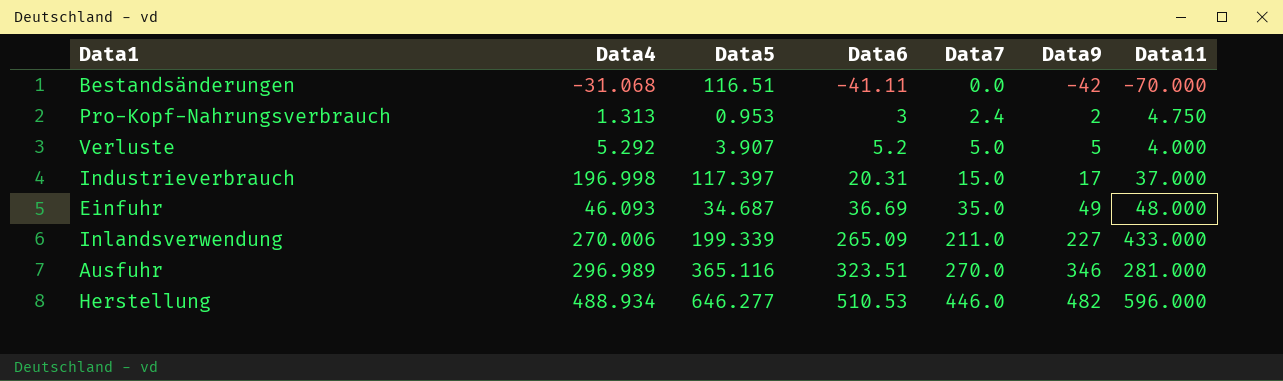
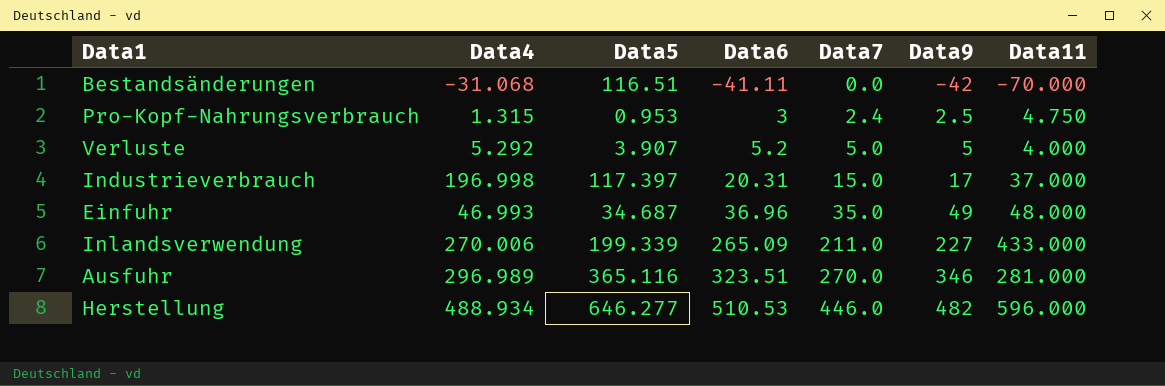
Pro-Kopf-Nahrungsverbrauch | Data4: 1.313 -> 1.315
Pro-Kopf-Nahrungsverbrauch | Data9: 2 -> 2.5
Einfuhr | Data4: 46.093 -> 46.993
Einfuhr | Data6: 36.69 -> 36.96

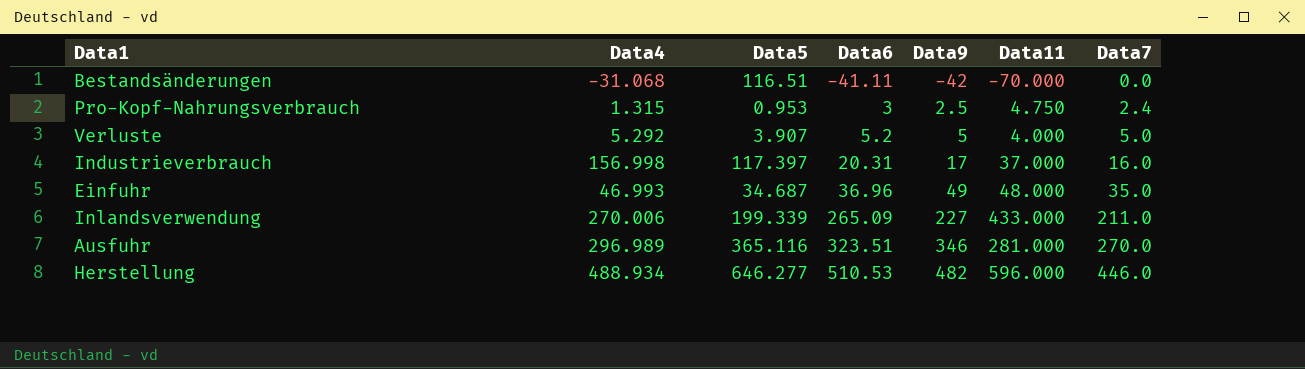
column Data7 | position: 5 -> 7
Industrieverbrauch | Data4: 196.998 -> 156.998
Industrieverbrauch | Data7: 15.0 -> 16.0

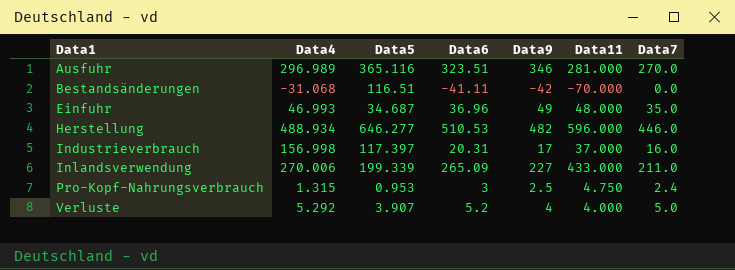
row order: Data6 ascending -> Data1 ascending
Verluste | Data9: 5 -> 4

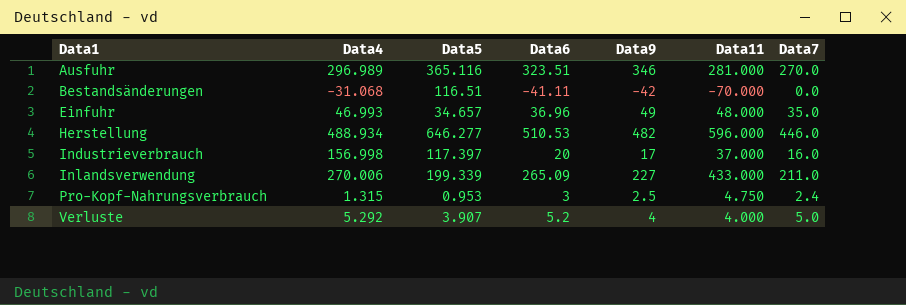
Einfuhr | Data5: 34.687 -> 34.657
Industrieverbrauch | Data6: 20.31 -> 20

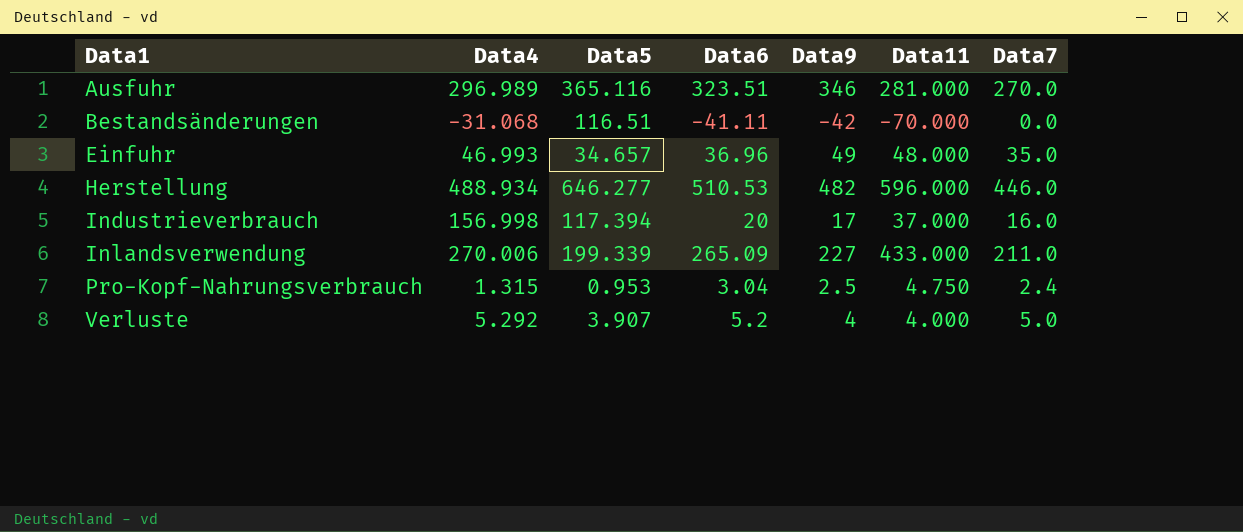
Industrieverbrauch | Data5: 117.397 -> 117.394
Pro-Kopf-Nahrungsverbrauch | Data6: 3 -> 3.04

